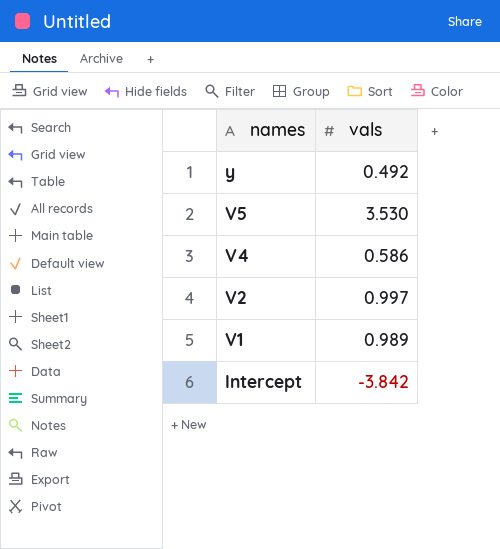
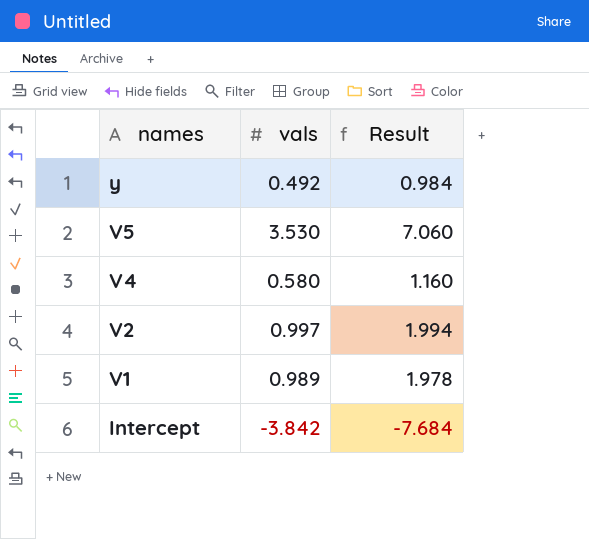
column Result | formula: none -> [vals] * 2
V4 | vals: 0.586 -> 0.580

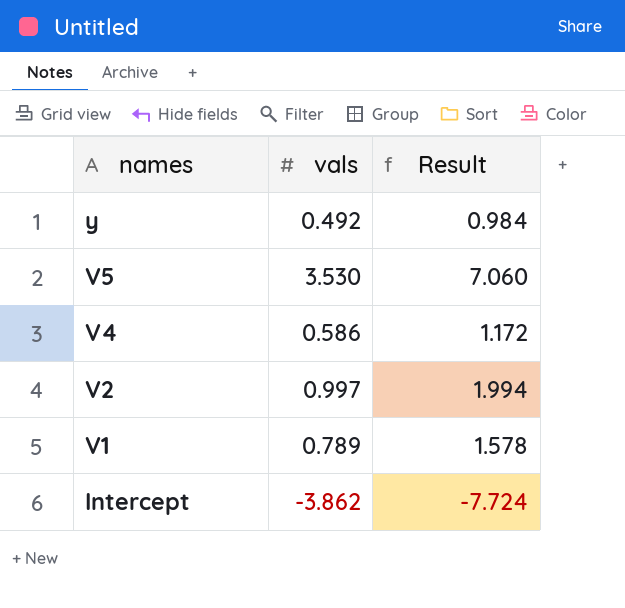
V4 | vals: 0.580 -> 0.586
V4 | Result: 1.160 -> 1.172
V1 | vals: 0.989 -> 0.789
V1 | Result: 1.978 -> 1.578
Intercept | vals: -3.842 -> -3.862
Intercept | Result: -7.684 -> -7.724

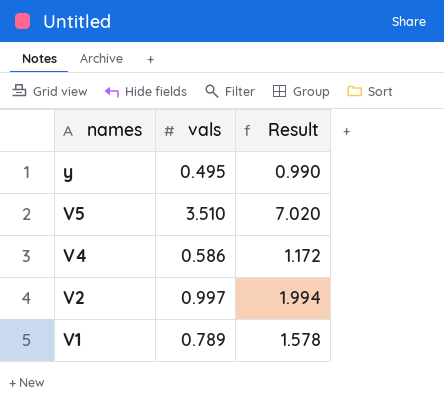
row Intercept: -3.862 | -7.724 -> none
y | vals: 0.492 -> 0.495
y | Result: 0.984 -> 0.990
V5 | vals: 3.530 -> 3.510
V5 | Result: 7.060 -> 7.020

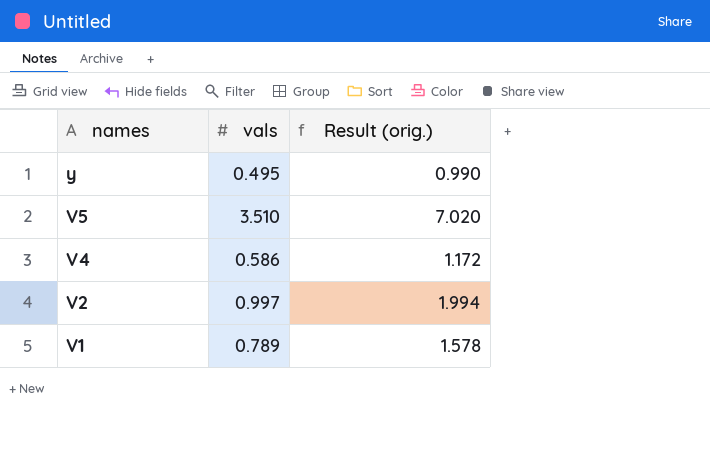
column name: Result -> Result (orig.)

